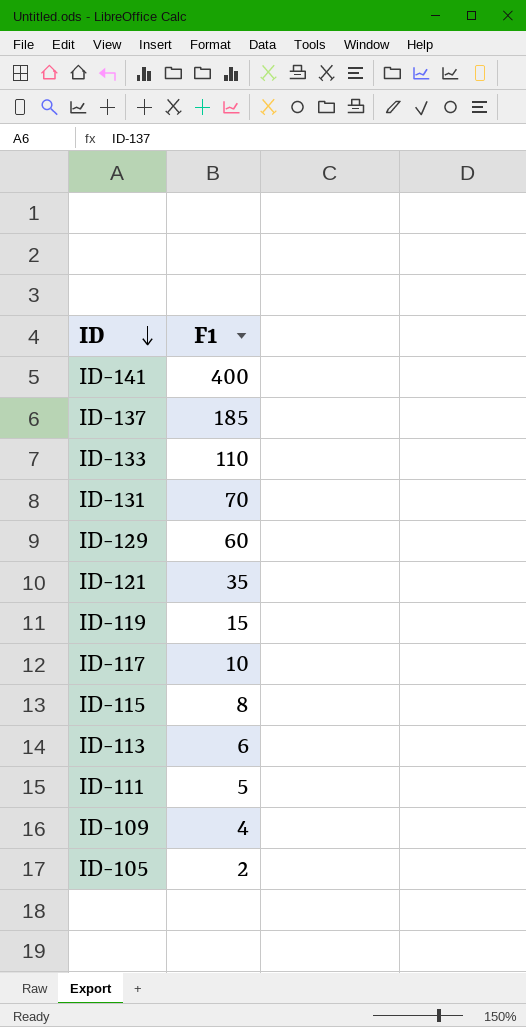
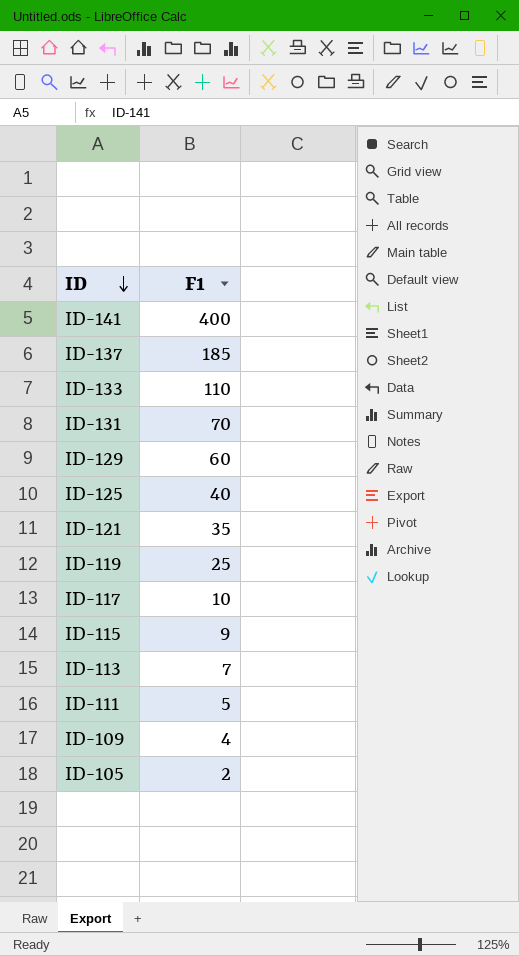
row ID-125: none -> 40
ID-119 | F1: 15 -> 25
ID-115 | F1: 8 -> 9
ID-113 | F1: 6 -> 7

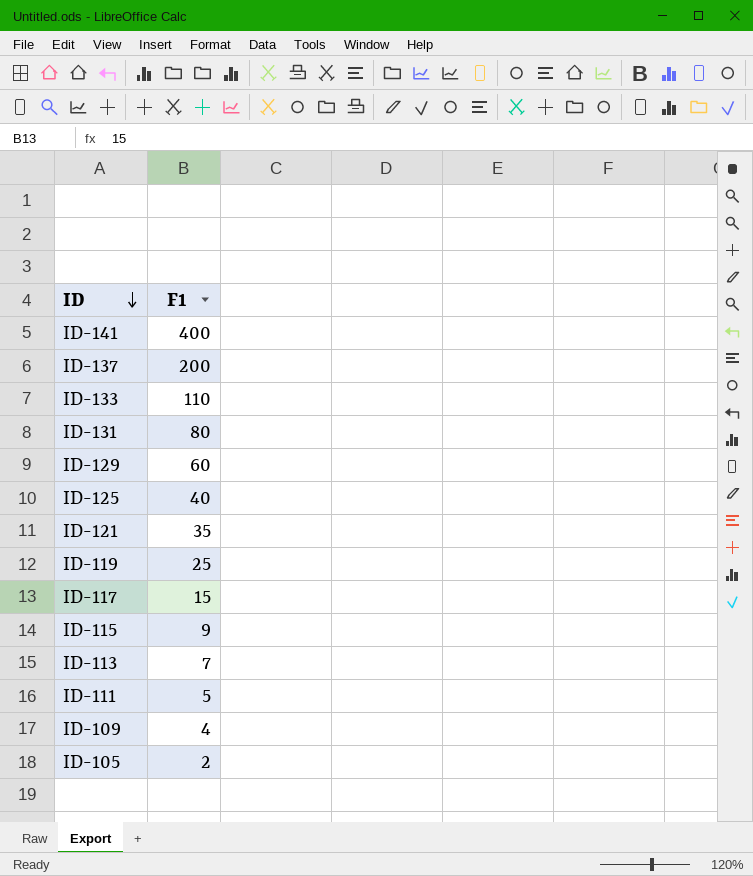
ID-137 | F1: 185 -> 200
ID-131 | F1: 70 -> 80
ID-117 | F1: 10 -> 15

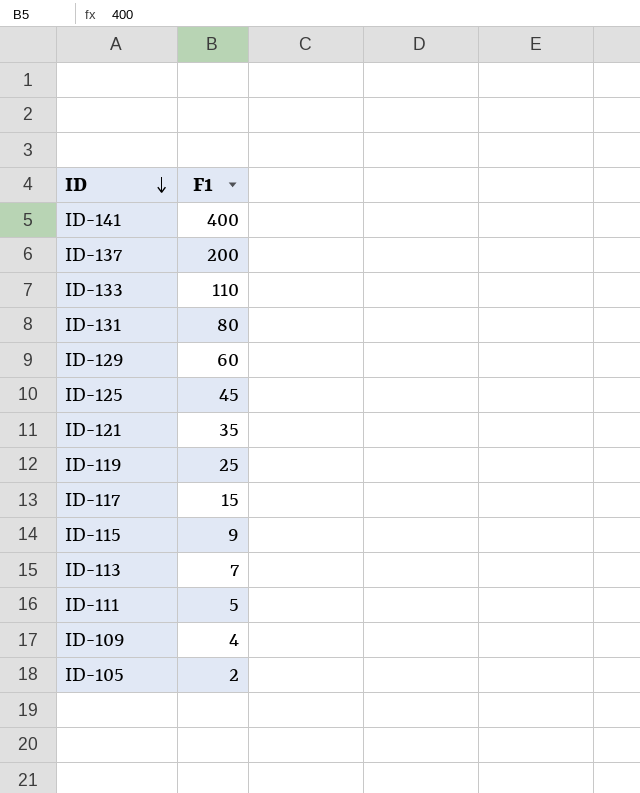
ID-125 | F1: 40 -> 45

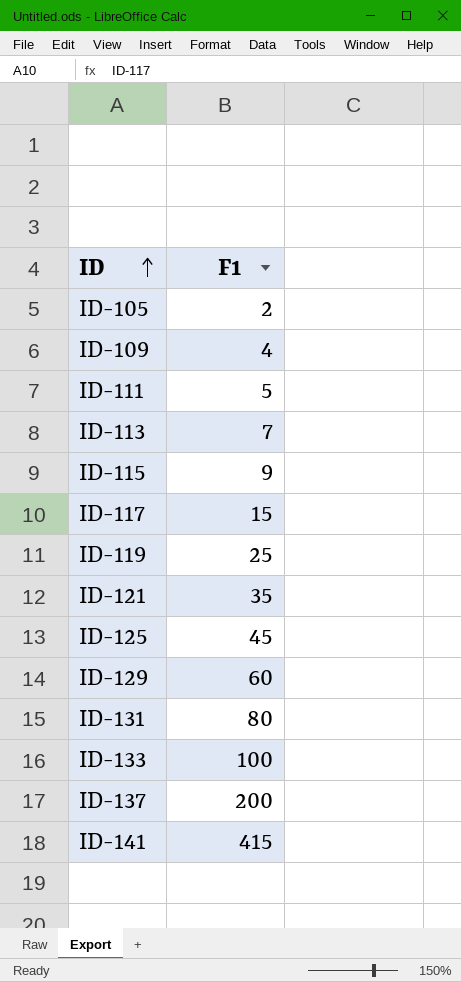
row order: ID descending -> ID ascending
ID-133 | F1: 110 -> 100
ID-141 | F1: 400 -> 415

